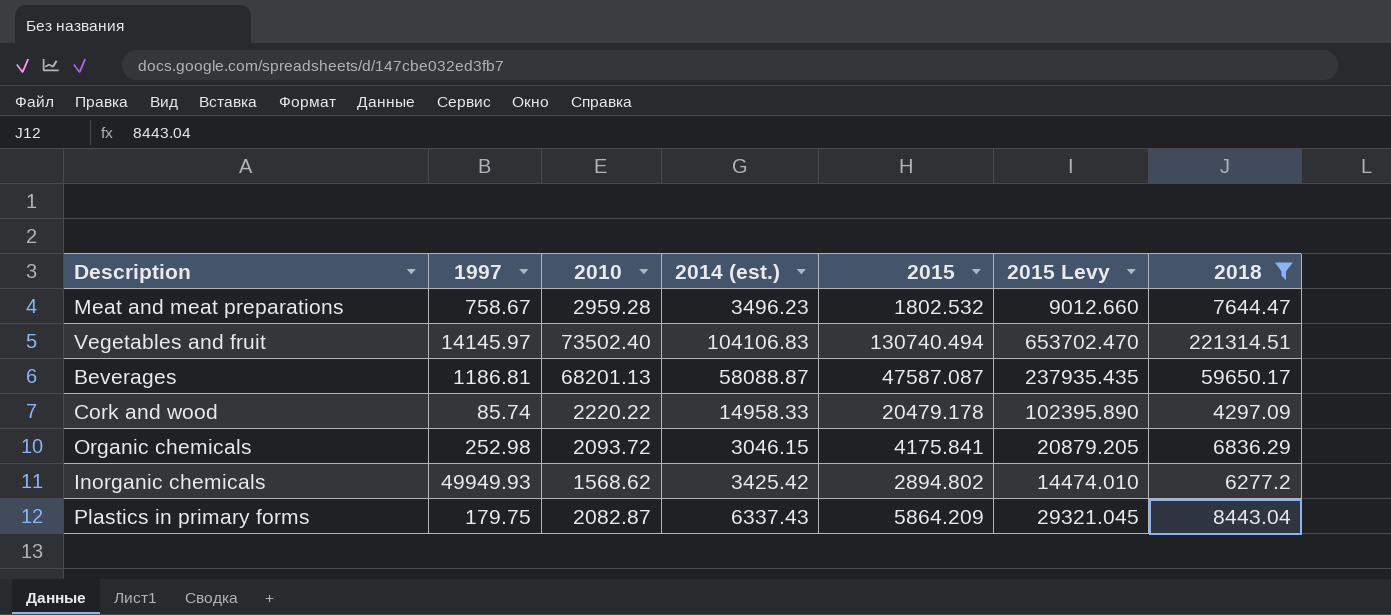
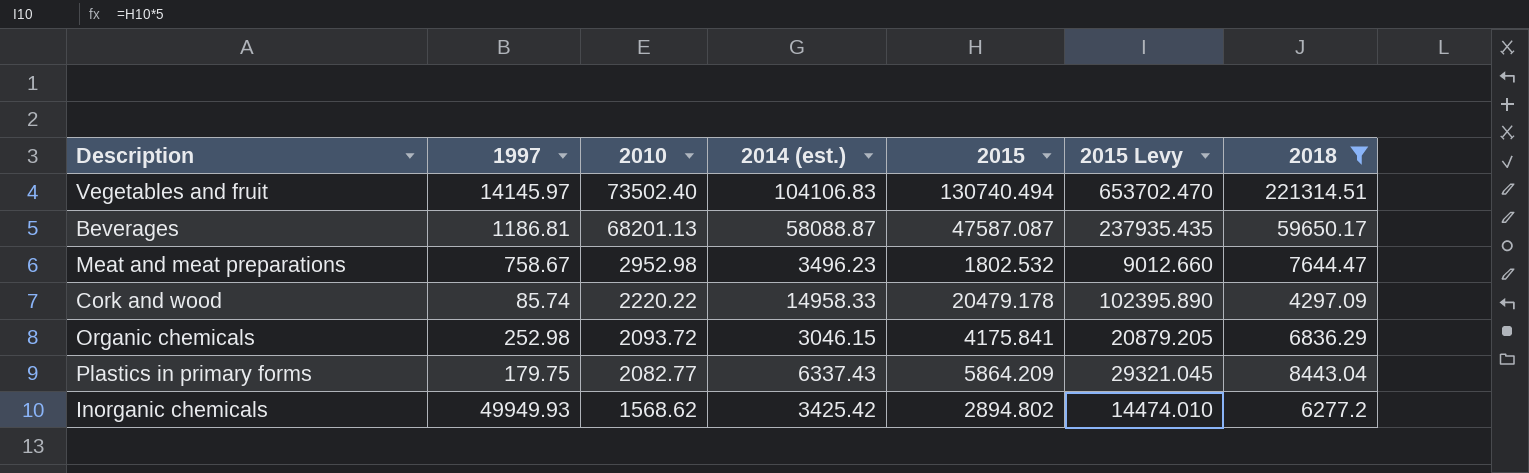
row order: none -> 2010 descending
Meat and meat preparations | 2010: 2959.28 -> 2952.98
Plastics in primary forms | 2010: 2082.87 -> 2082.77

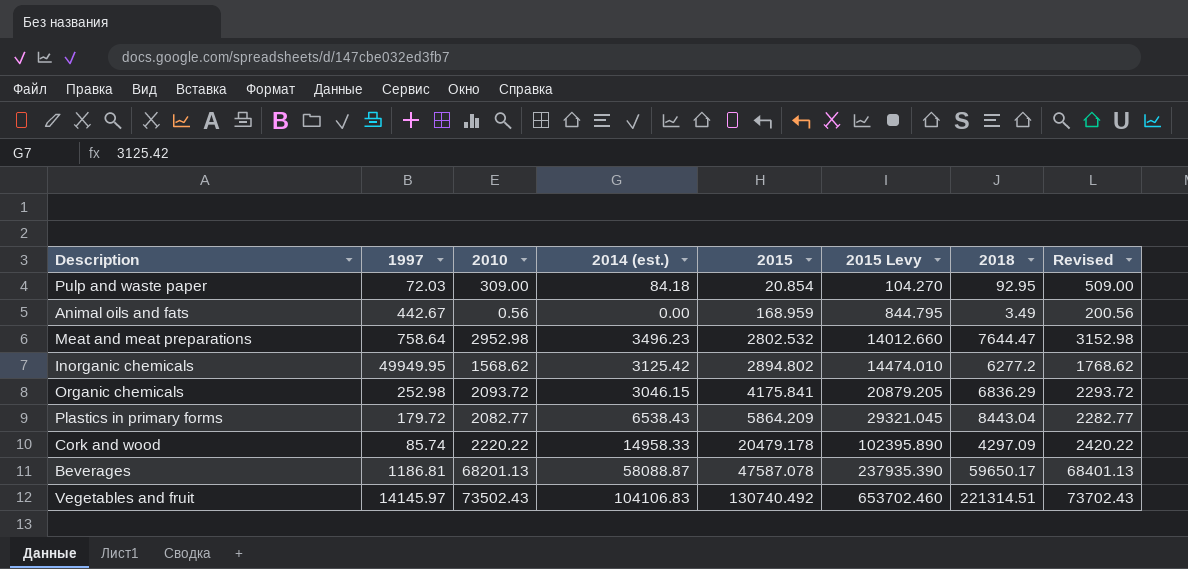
filter: 2018 >= 4297.09 -> none
row order: 2010 descending -> 2015 ascending
column Revised | formula: none -> [2010] + 200
Meat and meat preparations | 1997: 758.67 -> 758.64
Meat and meat preparations | 2015: 1802.532 -> 2802.532
Meat and meat preparations | 2015 Levy: 9012.660 -> 14012.660
Inorganic chemicals | 1997: 49949.93 -> 49949.95
Inorganic chemicals | 2014 (est.): 3425.42 -> 3125.42
Plastics in primary forms | 1997: 179.75 -> 179.72
Plastics in primary forms | 2014 (est.): 6337.43 -> 6538.43
Beverages | 2015: 47587.087 -> 47587.078
Beverages | 2015 Levy: 237935.435 -> 237935.390
Vegetables and fruit | 2010: 73502.40 -> 73502.43
Vegetables and fruit | 2015: 130740.494 -> 130740.492
Vegetables and fruit | 2015 Levy: 653702.470 -> 653702.460

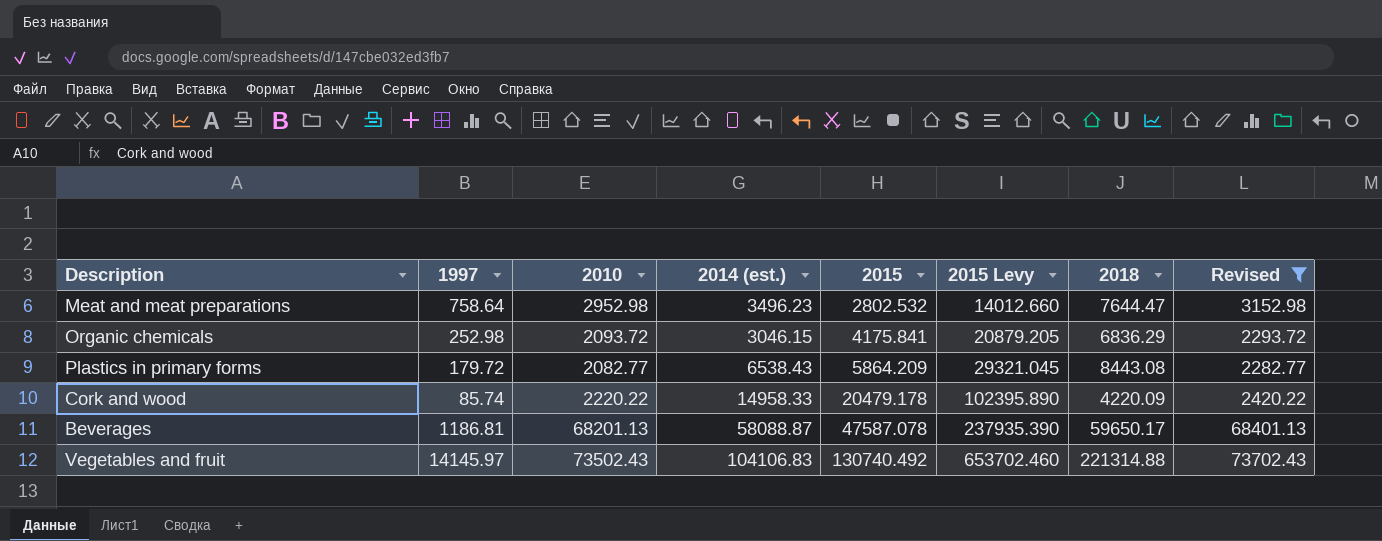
filter: none -> Revised >= 2282.77
Plastics in primary forms | 2018: 8443.04 -> 8443.08
Cork and wood | 2018: 4297.09 -> 4220.09
Vegetables and fruit | 2018: 221314.51 -> 221314.88

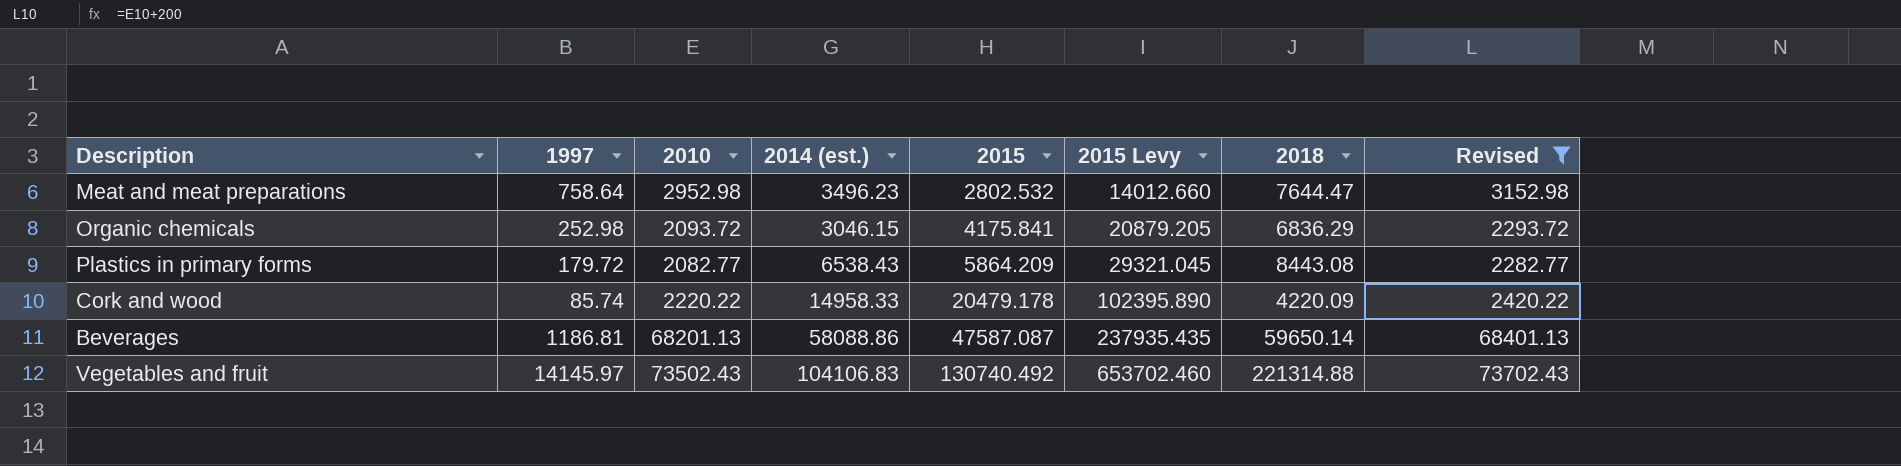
Beverages | 2014 (est.): 58088.87 -> 58088.86
Beverages | 2015: 47587.078 -> 47587.087
Beverages | 2015 Levy: 237935.390 -> 237935.435
Beverages | 2018: 59650.17 -> 59650.14

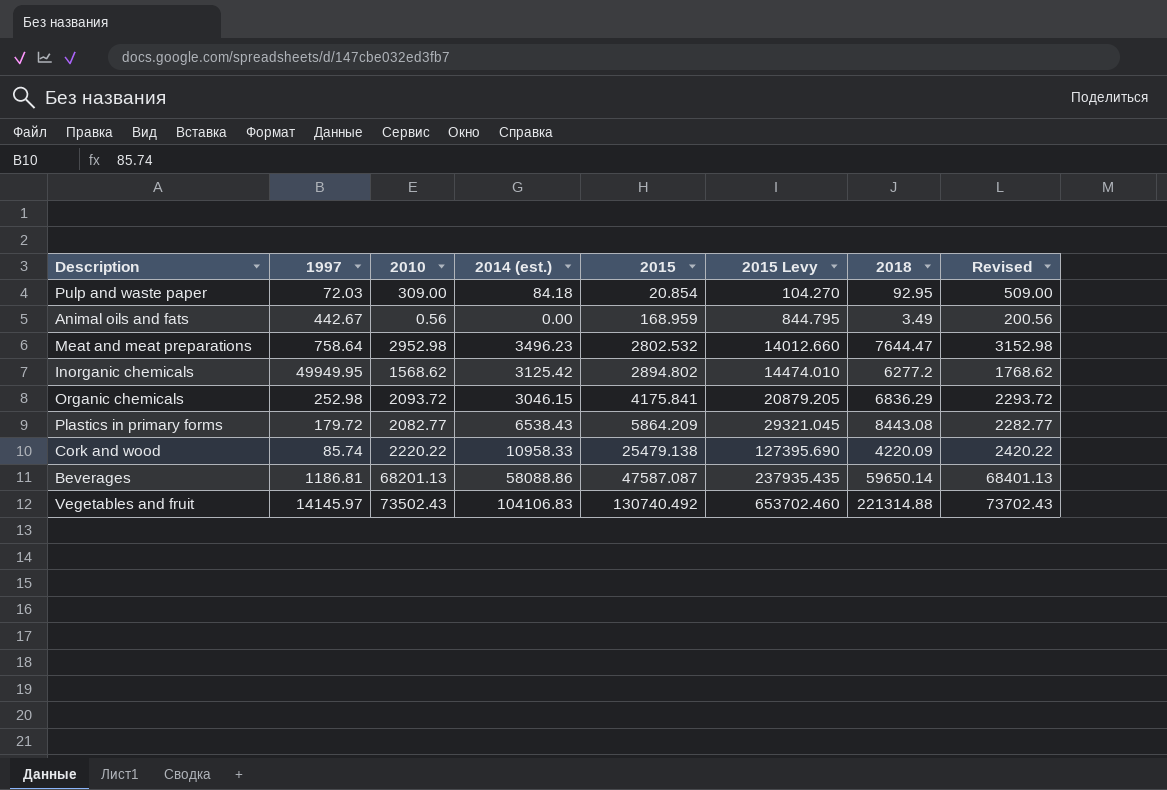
filter: Revised >= 2282.77 -> none
Cork and wood | 2014 (est.): 14958.33 -> 10958.33
Cork and wood | 2015: 20479.178 -> 25479.138
Cork and wood | 2015 Levy: 102395.890 -> 127395.690

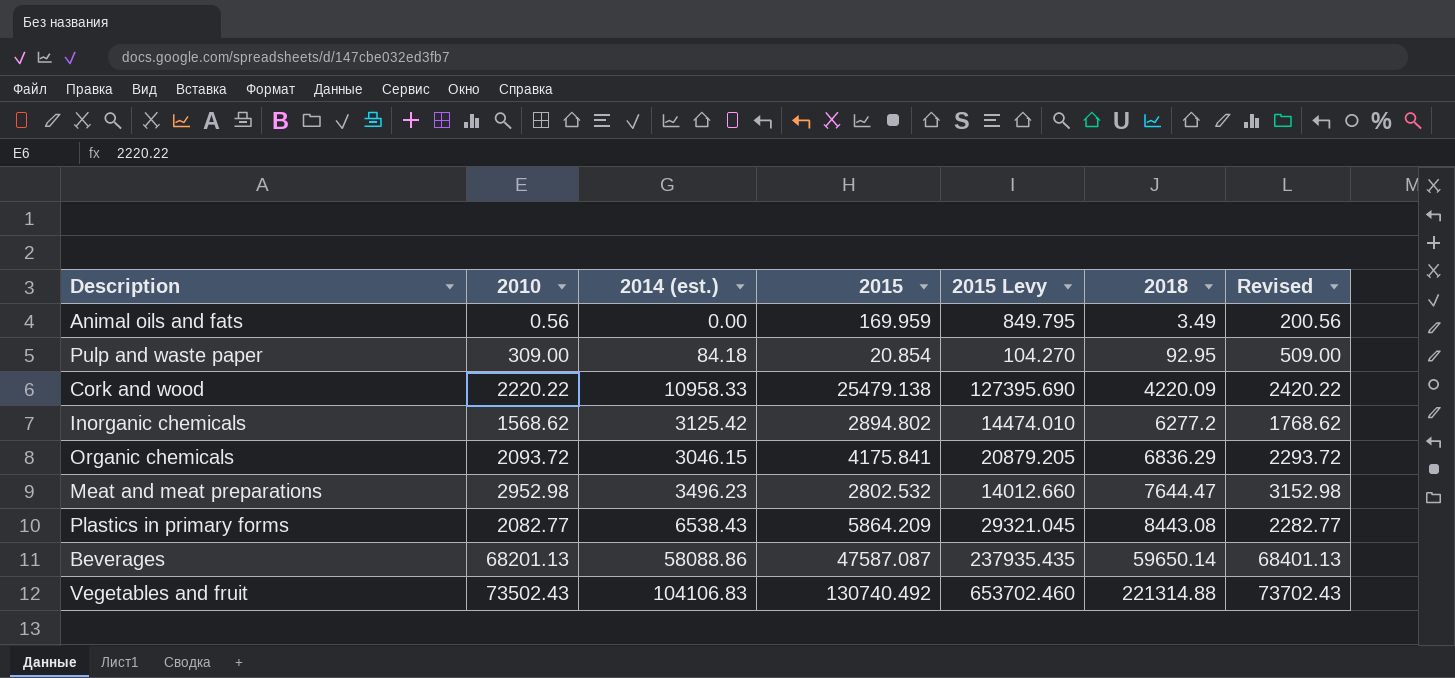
row order: 2015 ascending -> 2018 ascending
column 1997 | position: 2 -> none
Animal oils and fats | 2015: 168.959 -> 169.959
Animal oils and fats | 2015 Levy: 844.795 -> 849.795

